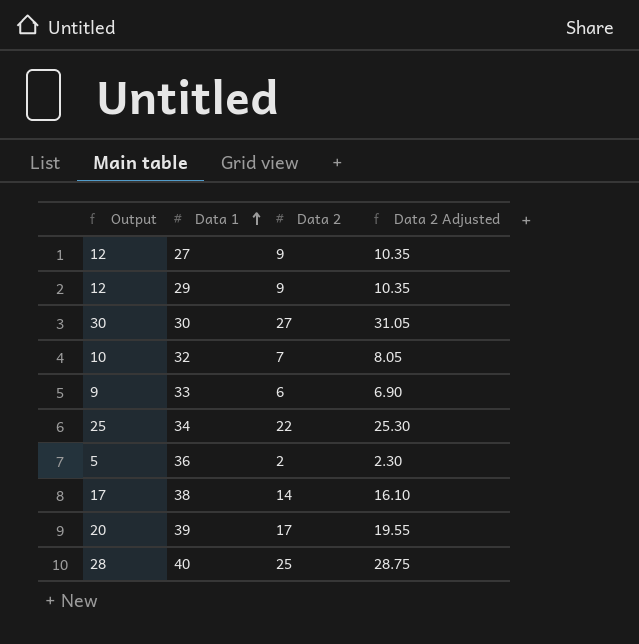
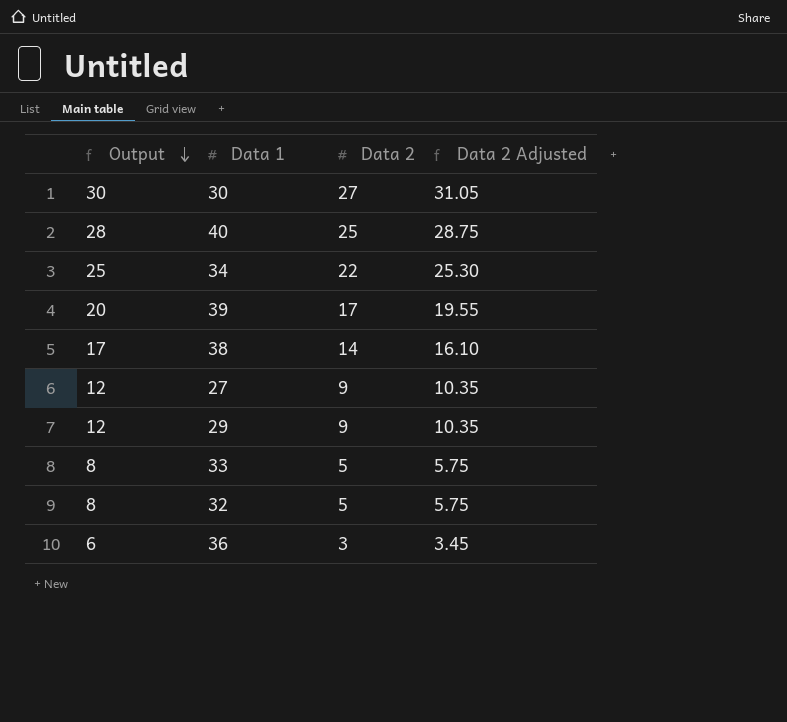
row order: Data 1 ascending -> Output descending
33 | Output: 9 -> 8
33 | Data 2: 6 -> 5
33 | Data 2 Adjusted: 6.90 -> 5.75
32 | Output: 10 -> 8
32 | Data 2: 7 -> 5
32 | Data 2 Adjusted: 8.05 -> 5.75
36 | Output: 5 -> 6
36 | Data 2: 2 -> 3
36 | Data 2 Adjusted: 2.30 -> 3.45

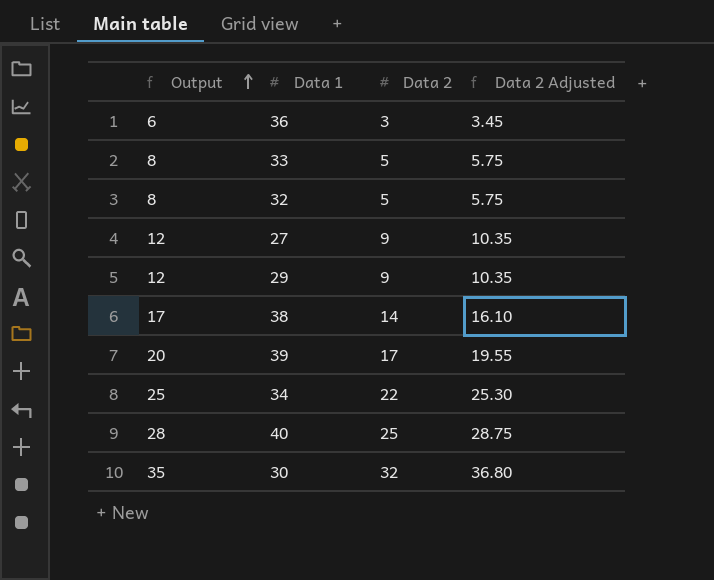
row order: Output descending -> Output ascending
30 | Output: 30 -> 35
30 | Data 2: 27 -> 32
30 | Data 2 Adjusted: 31.05 -> 36.80

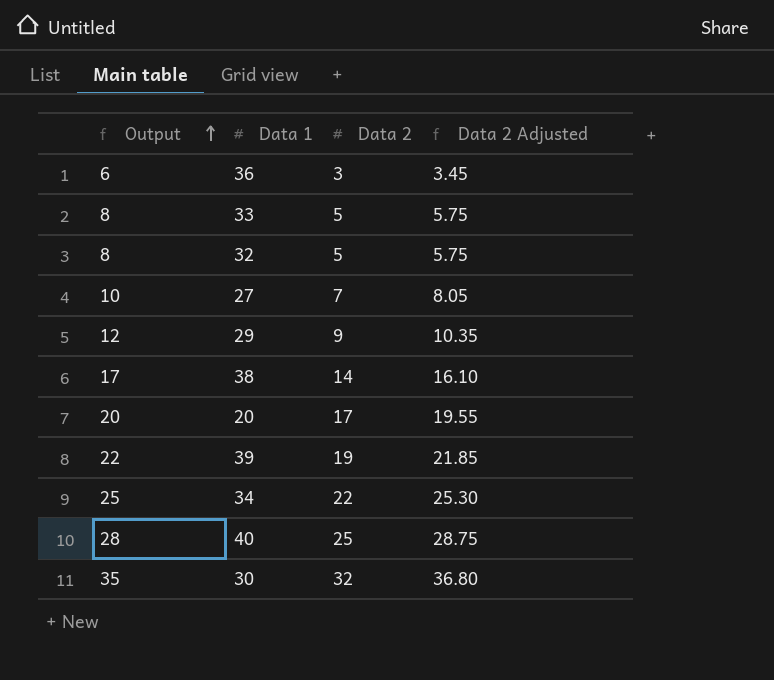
27 | Output: 12 -> 10
27 | Data 2: 9 -> 7
27 | Data 2 Adjusted: 10.35 -> 8.05
row 20: none -> 20 | 17 | 19.55
39 | Output: 20 -> 22
39 | Data 2: 17 -> 19
39 | Data 2 Adjusted: 19.55 -> 21.85

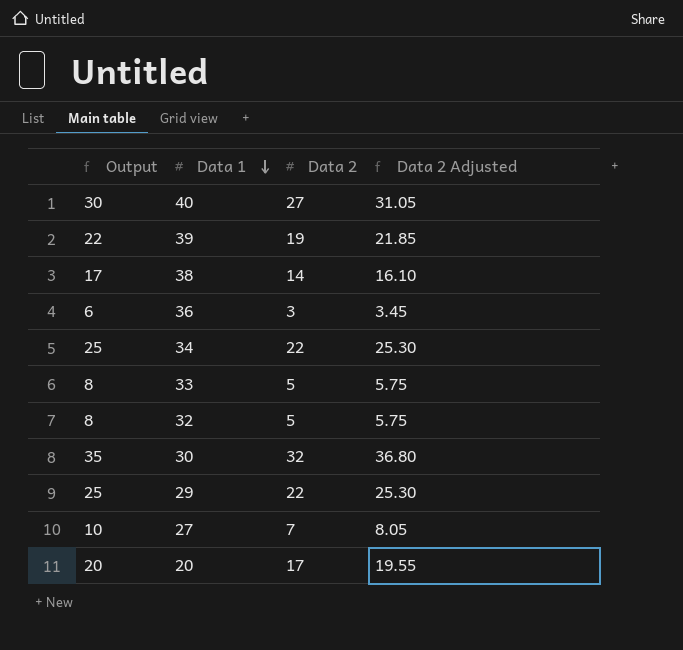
row order: Output ascending -> Data 1 descending
40 | Output: 28 -> 30
40 | Data 2: 25 -> 27
40 | Data 2 Adjusted: 28.75 -> 31.05
29 | Output: 12 -> 25
29 | Data 2: 9 -> 22
29 | Data 2 Adjusted: 10.35 -> 25.30

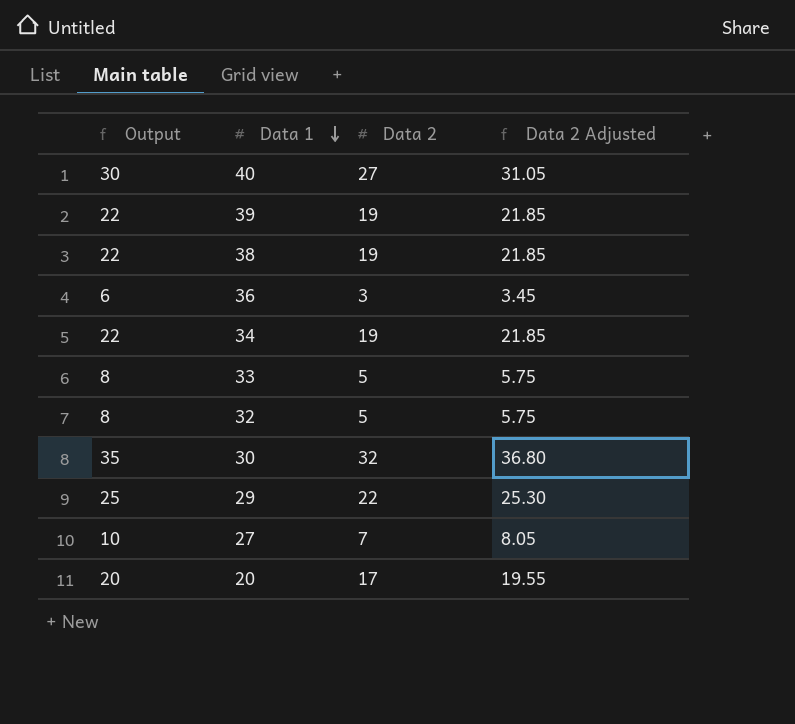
38 | Output: 17 -> 22
38 | Data 2: 14 -> 19
38 | Data 2 Adjusted: 16.10 -> 21.85
34 | Output: 25 -> 22
34 | Data 2: 22 -> 19
34 | Data 2 Adjusted: 25.30 -> 21.85

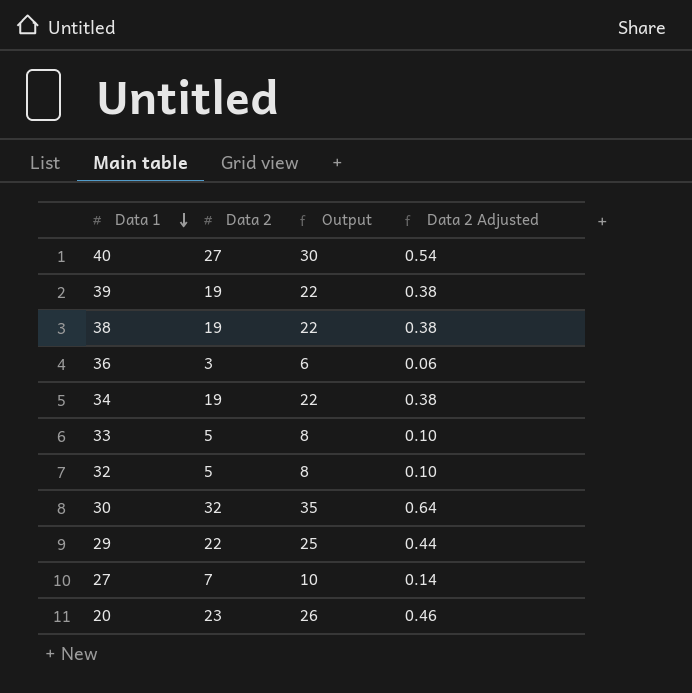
column Output | position: 1 -> 3
column Data 2 Adjusted | formula: [Data 2] * 1.15 -> [Data 2] * 0.02
20 | Data 2: 17 -> 23
20 | Output: 20 -> 26

